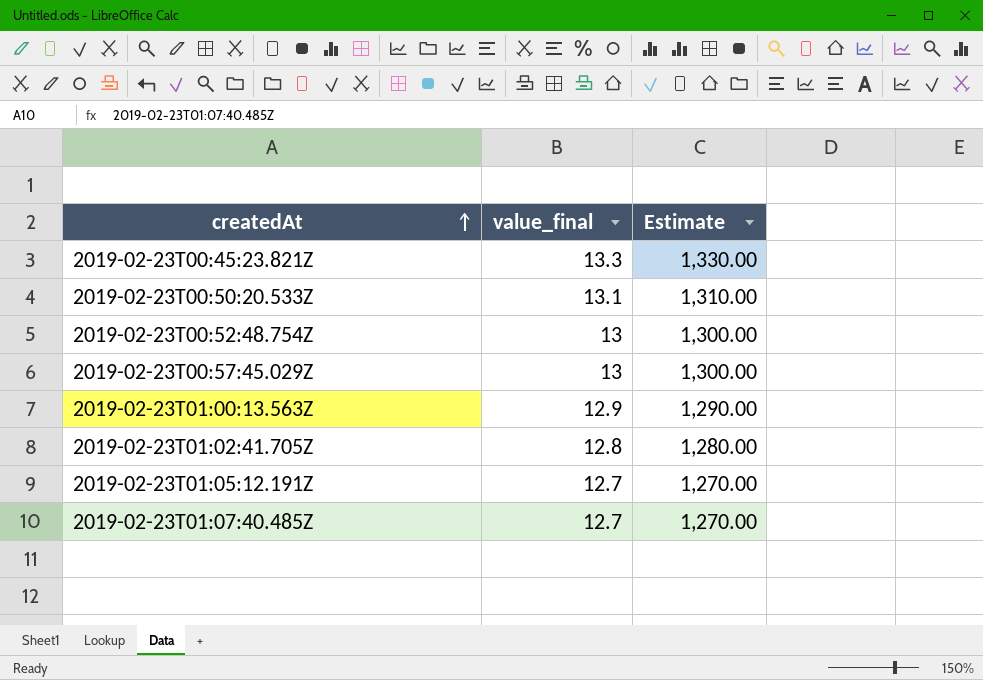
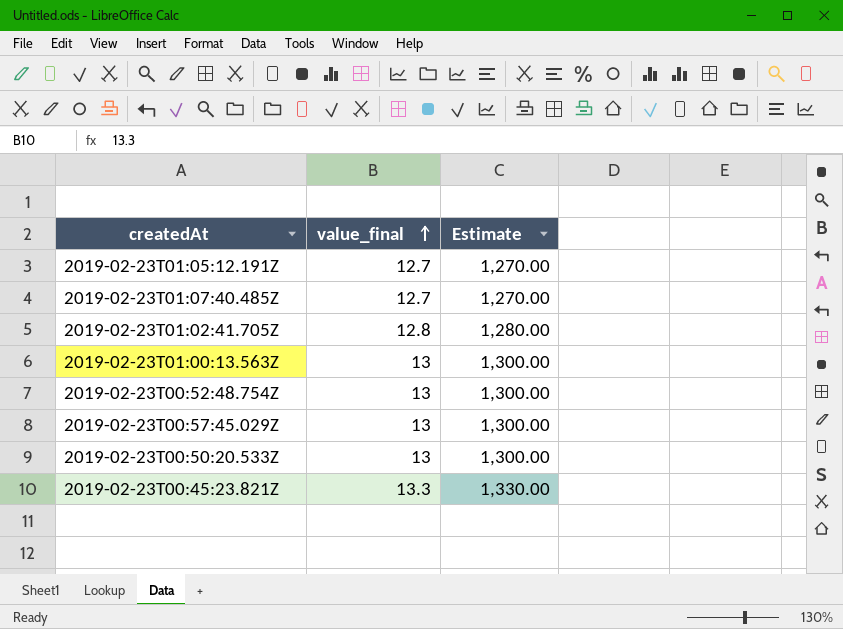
row order: createdAt ascending -> value_final ascending
2019-02-23T01:00:13.563Z | value_final: 12.9 -> 13
2019-02-23T01:00:13.563Z | Estimate: 1,290.00 -> 1,300.00
2019-02-23T00:50:20.533Z | value_final: 13.1 -> 13
2019-02-23T00:50:20.533Z | Estimate: 1,310.00 -> 1,300.00

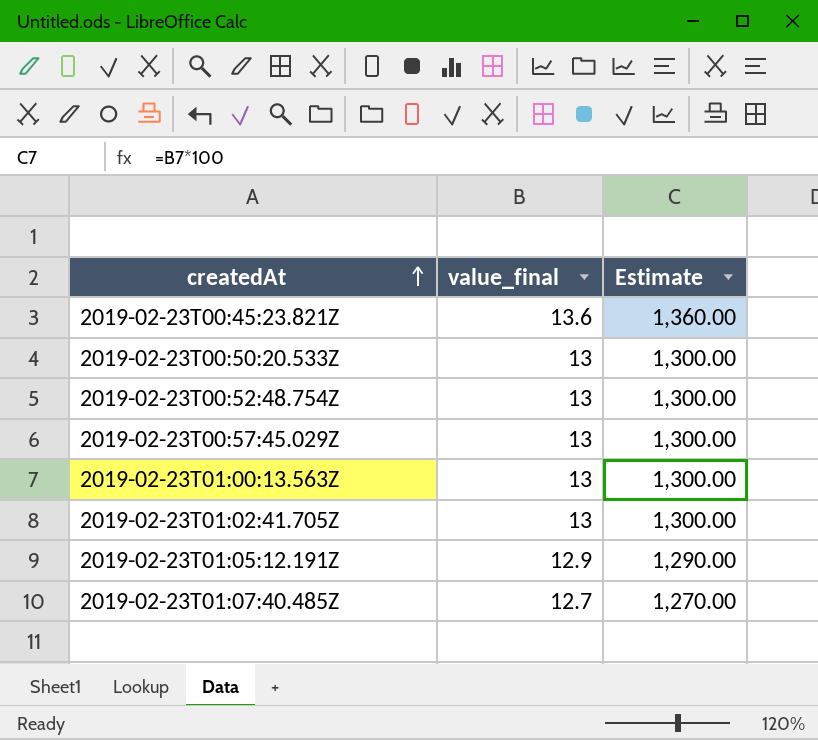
row order: value_final ascending -> createdAt ascending
2019-02-23T00:45:23.821Z | value_final: 13.3 -> 13.6
2019-02-23T00:45:23.821Z | Estimate: 1,330.00 -> 1,360.00
2019-02-23T01:02:41.705Z | value_final: 12.8 -> 13
2019-02-23T01:02:41.705Z | Estimate: 1,280.00 -> 1,300.00
2019-02-23T01:05:12.191Z | value_final: 12.7 -> 12.9
2019-02-23T01:05:12.191Z | Estimate: 1,270.00 -> 1,290.00

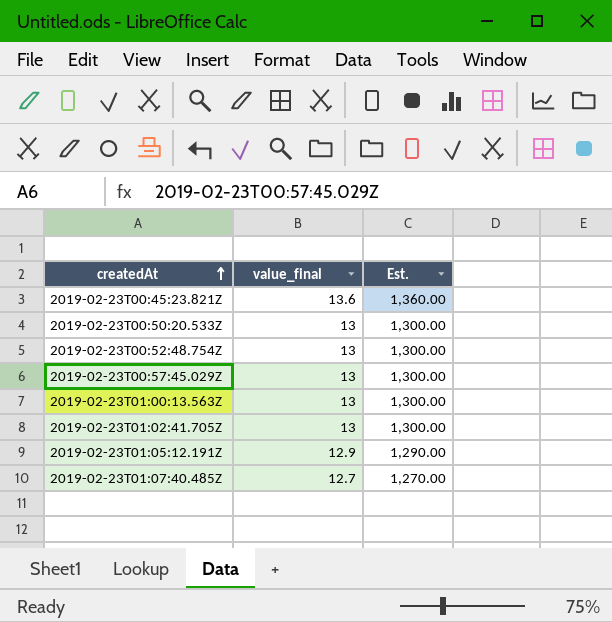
column name: Estimate -> Est.

